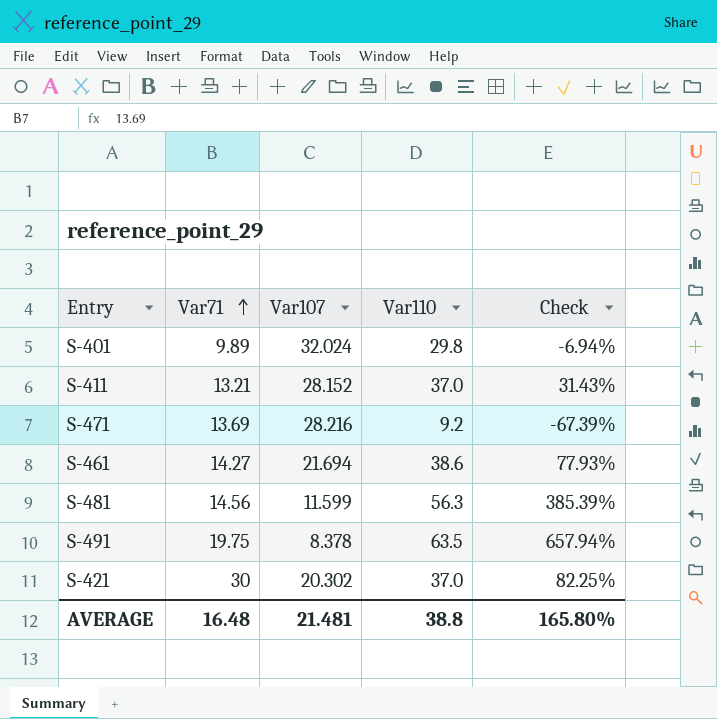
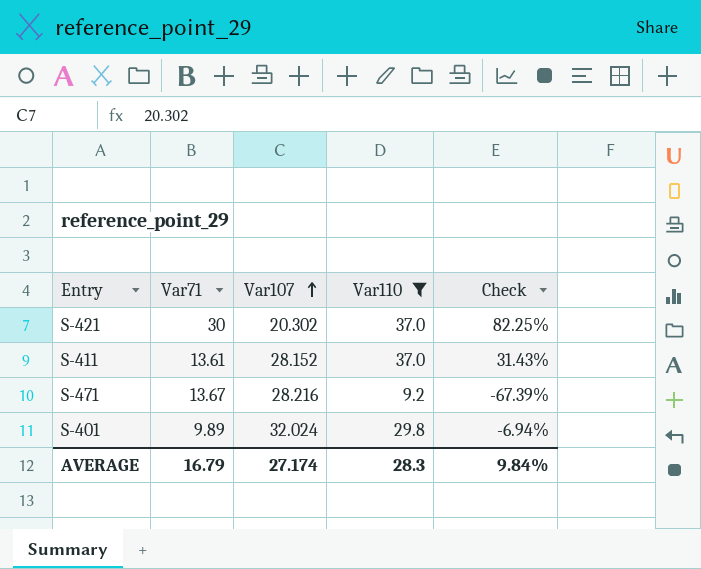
filter: none -> Var110 <= 37.0
row order: Var71 ascending -> Var107 ascending
S-411 | Var71: 13.21 -> 13.61
S-471 | Var71: 13.69 -> 13.67
AVERAGE | Var71: 16.48 -> 16.79
AVERAGE | Var107: 21.481 -> 27.174
AVERAGE | Var110: 38.8 -> 28.3
AVERAGE | Check: 165.80% -> 9.84%

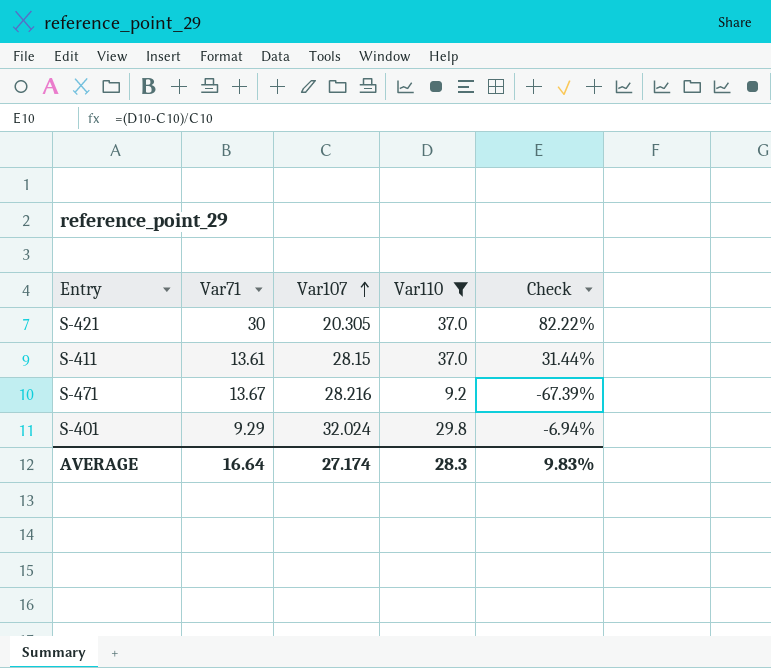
S-421 | Var107: 20.302 -> 20.305
S-421 | Check: 82.25% -> 82.22%
S-411 | Var107: 28.152 -> 28.15
S-411 | Check: 31.43% -> 31.44%
S-401 | Var71: 9.89 -> 9.29
AVERAGE | Var71: 16.79 -> 16.64
AVERAGE | Check: 9.84% -> 9.83%

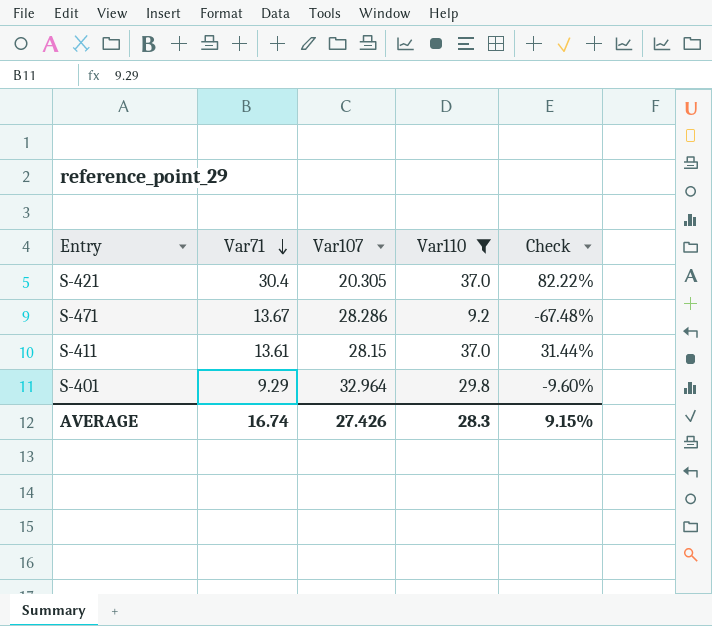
row order: Var107 ascending -> Var71 descending
S-421 | Var71: 30 -> 30.4
S-471 | Var107: 28.216 -> 28.286
S-471 | Check: -67.39% -> -67.48%
S-401 | Var107: 32.024 -> 32.964
S-401 | Check: -6.94% -> -9.60%
AVERAGE | Var71: 16.64 -> 16.74
AVERAGE | Var107: 27.174 -> 27.426
AVERAGE | Check: 9.83% -> 9.15%

